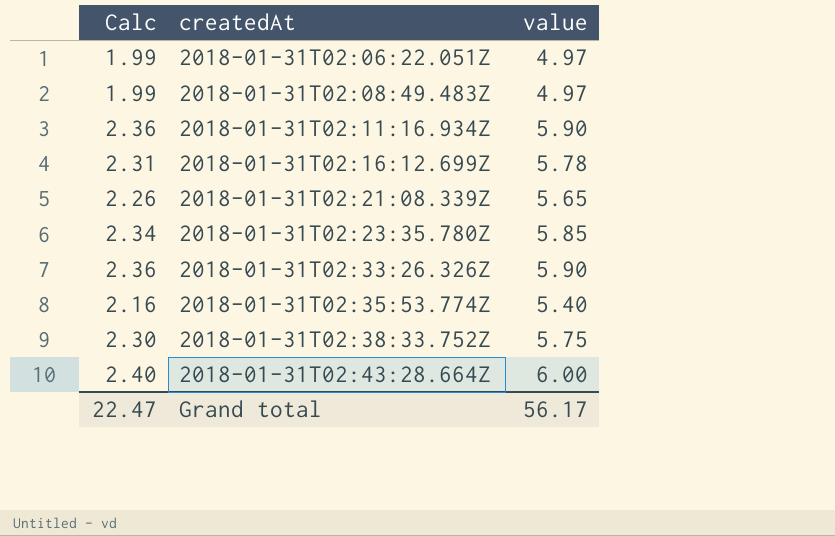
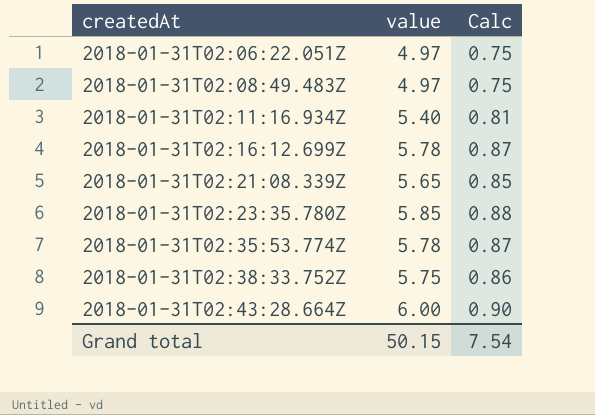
column Calc | formula: [value] * 0.4 -> [value] * 0.15
column Calc | position: 1 -> 3
row 2018-01-31T02:33:26.326Z: 2.36 | 5.90 -> none
2018-01-31T02:11:16.934Z | value: 5.90 -> 5.40
2018-01-31T02:35:53.774Z | value: 5.40 -> 5.78
Grand total | value: 56.17 -> 50.15
Grand total | Calc: 22.47 -> 7.54

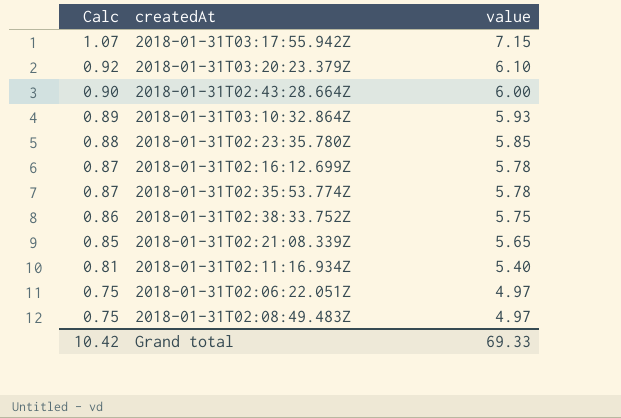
row order: createdAt ascending -> Calc descending
column Calc | position: 3 -> 1
row 2018-01-31T03:17:55.942Z: none -> 1.07 | 7.15
row 2018-01-31T03:20:23.379Z: none -> 0.92 | 6.10
row 2018-01-31T03:10:32.864Z: none -> 0.89 | 5.93
Grand total | Calc: 7.54 -> 10.42
Grand total | value: 50.15 -> 69.33

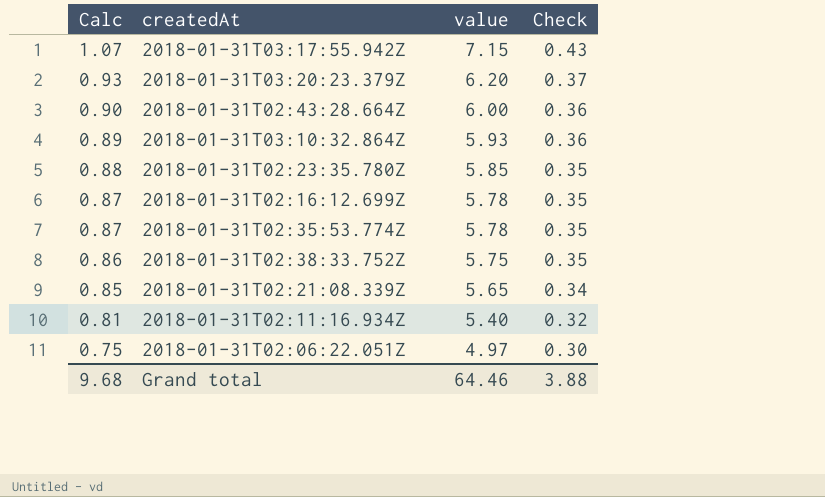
column Check | formula: none -> [value] * 0.06
row 2018-01-31T02:08:49.483Z: 0.75 | 4.97 -> none
2018-01-31T03:20:23.379Z | Calc: 0.92 -> 0.93
2018-01-31T03:20:23.379Z | value: 6.10 -> 6.20
Grand total | Calc: 10.42 -> 9.68
Grand total | value: 69.33 -> 64.46

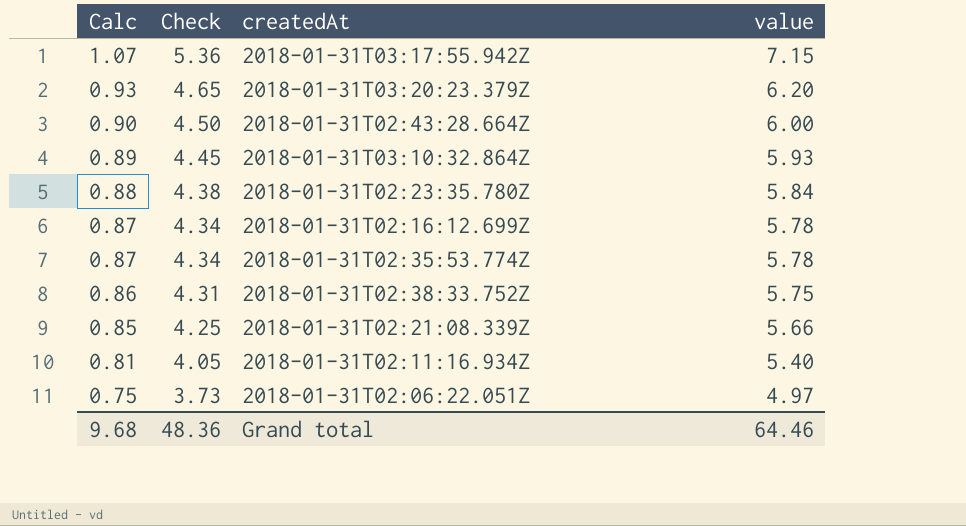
column Check | formula: [value] * 0.06 -> [value] * 0.75
column Check | position: 4 -> 2
2018-01-31T02:23:35.780Z | value: 5.85 -> 5.84
2018-01-31T02:21:08.339Z | value: 5.65 -> 5.66
Grand total | Check: 3.88 -> 48.36

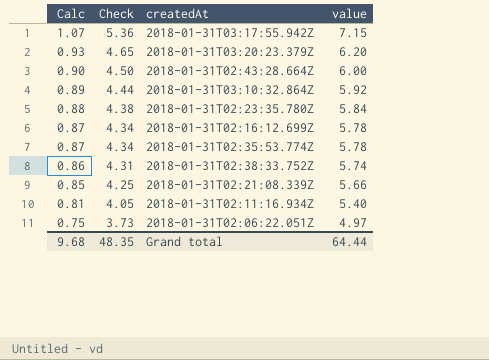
2018-01-31T03:10:32.864Z | Check: 4.45 -> 4.44
2018-01-31T03:10:32.864Z | value: 5.93 -> 5.92
2018-01-31T02:38:33.752Z | value: 5.75 -> 5.74
Grand total | Check: 48.36 -> 48.35
Grand total | value: 64.46 -> 64.44

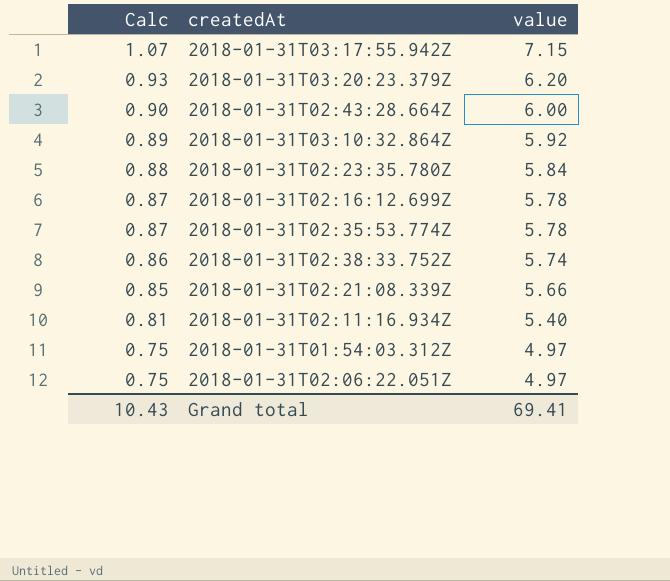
column Check | formula: [value] * 0.75 -> none
row 2018-01-31T01:54:03.312Z: none -> 0.75 | 4.97
Grand total | Calc: 9.68 -> 10.43
Grand total | value: 64.44 -> 69.41

